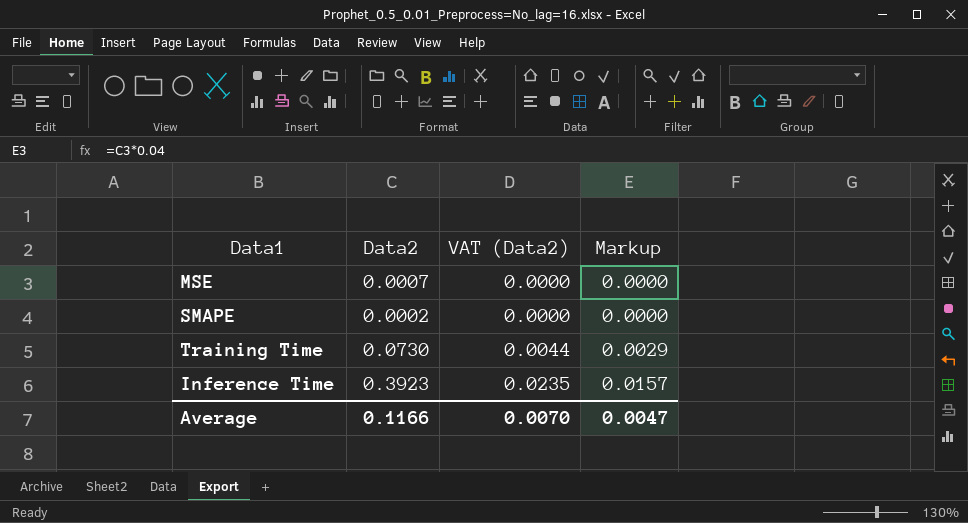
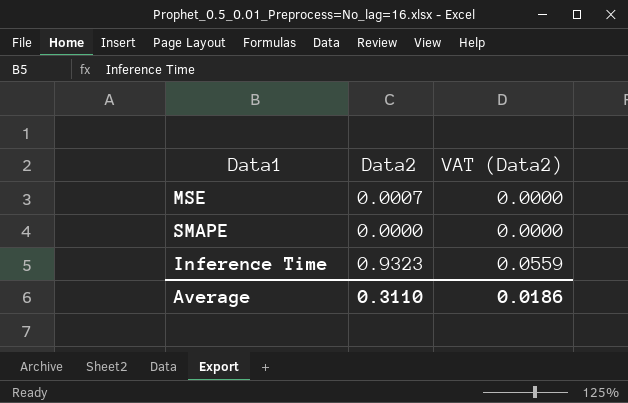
column Markup | formula: [Data2] * 0.04 -> none
row Training Time: 0.0730 | 0.0044 | 0.0029 -> none
SMAPE | Data2: 0.0002 -> 0.0000
Inference Time | Data2: 0.3923 -> 0.9323
Inference Time | VAT (Data2): 0.0235 -> 0.0559
Average | Data2: 0.1166 -> 0.3110
Average | VAT (Data2): 0.0070 -> 0.0186

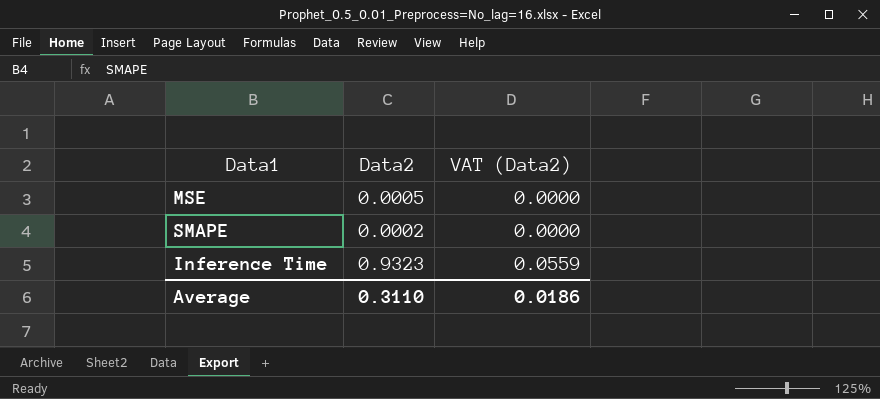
MSE | Data2: 0.0007 -> 0.0005
SMAPE | Data2: 0.0000 -> 0.0002

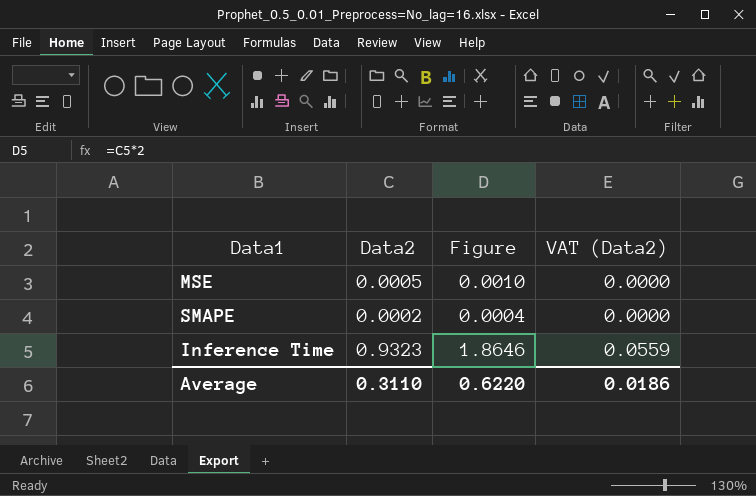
column Figure | formula: none -> [Data2] * 2

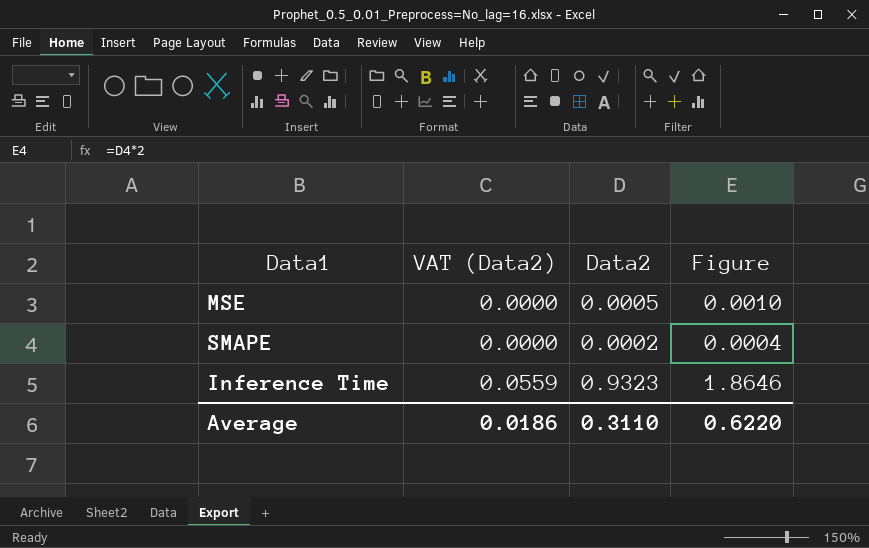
column VAT (Data2) | position: 4 -> 2

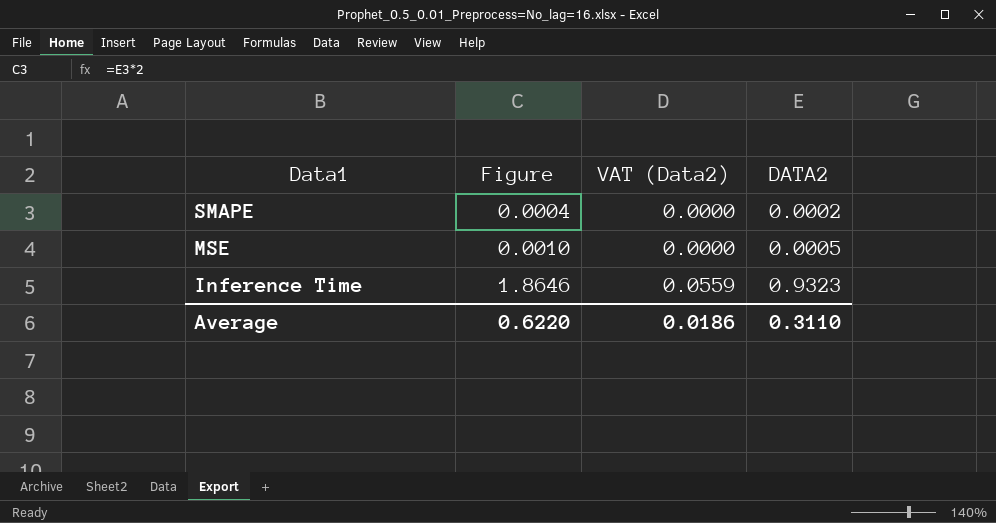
row order: VAT (Data2) ascending -> Data1 descending
column Figure | position: 4 -> 2
column name: Data2 -> DATA2

